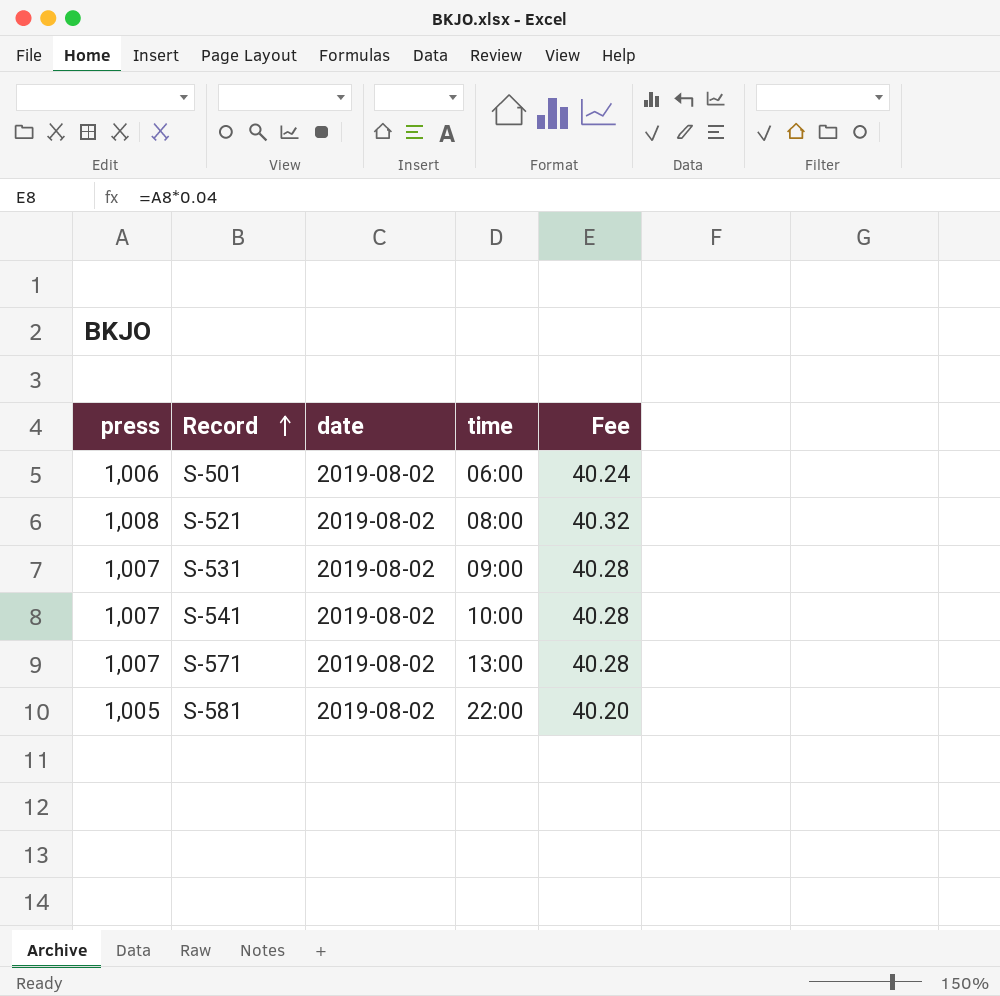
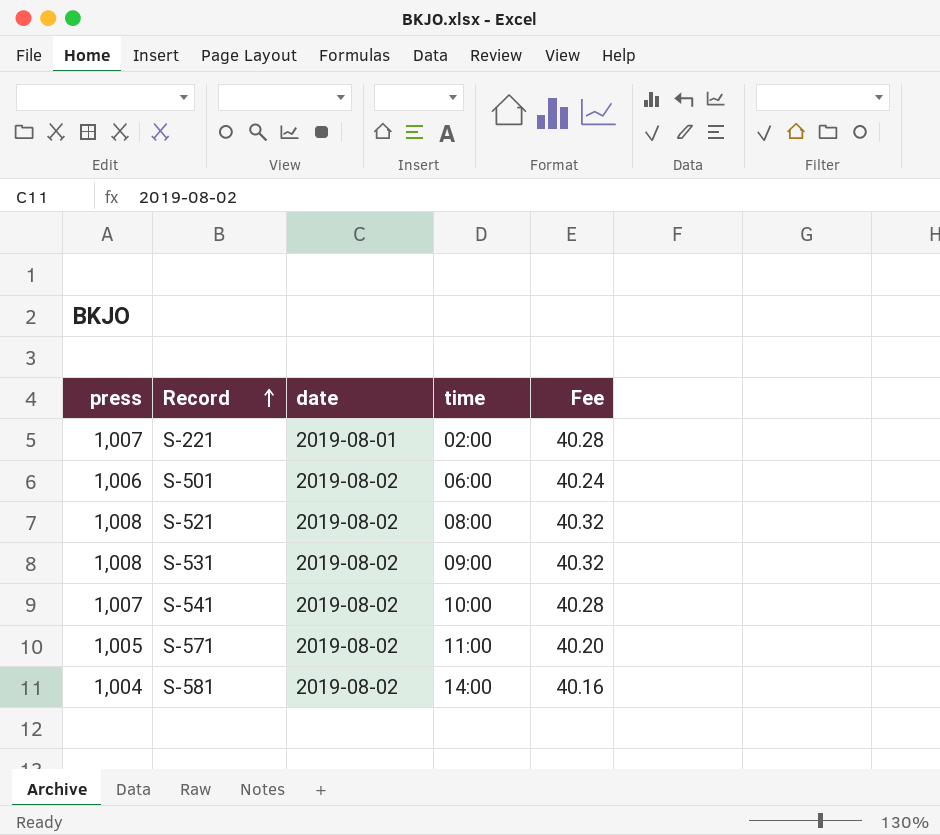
row S-221: none -> 1,007 | 2019-08-01 | 02:00 | 40.28
S-531 | press: 1,007 -> 1,008
S-531 | Fee: 40.28 -> 40.32
S-571 | press: 1,007 -> 1,005
S-571 | time: 13:00 -> 11:00
S-571 | Fee: 40.28 -> 40.20
S-581 | press: 1,005 -> 1,004
S-581 | time: 22:00 -> 14:00
S-581 | Fee: 40.20 -> 40.16

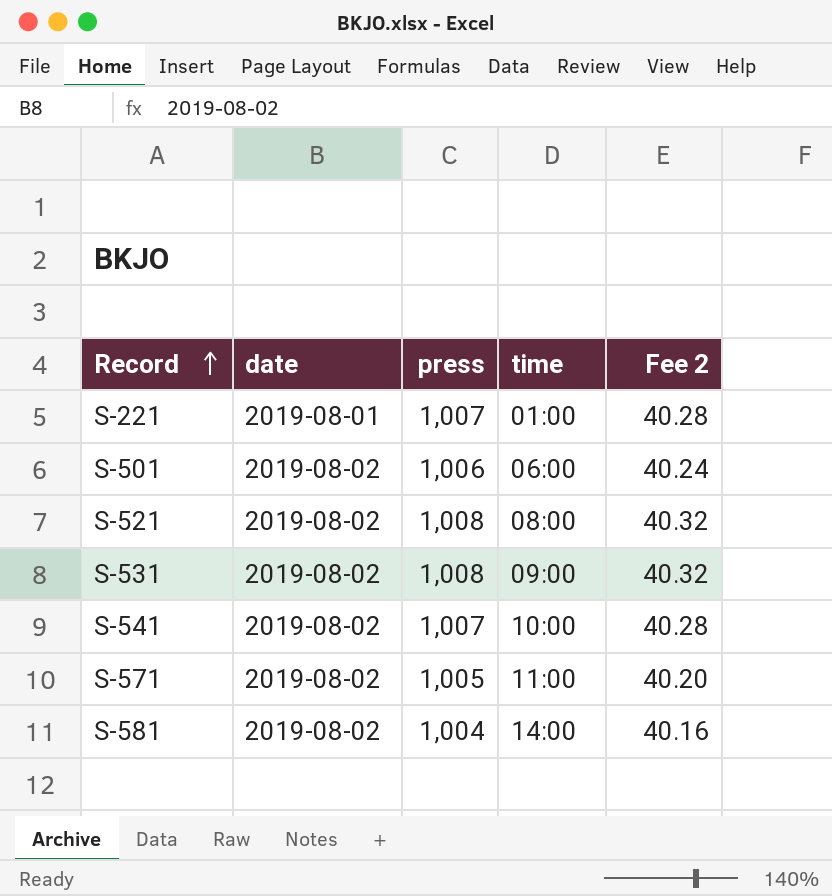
column press | position: 1 -> 3
column name: Fee -> Fee 2
S-221 | time: 02:00 -> 01:00

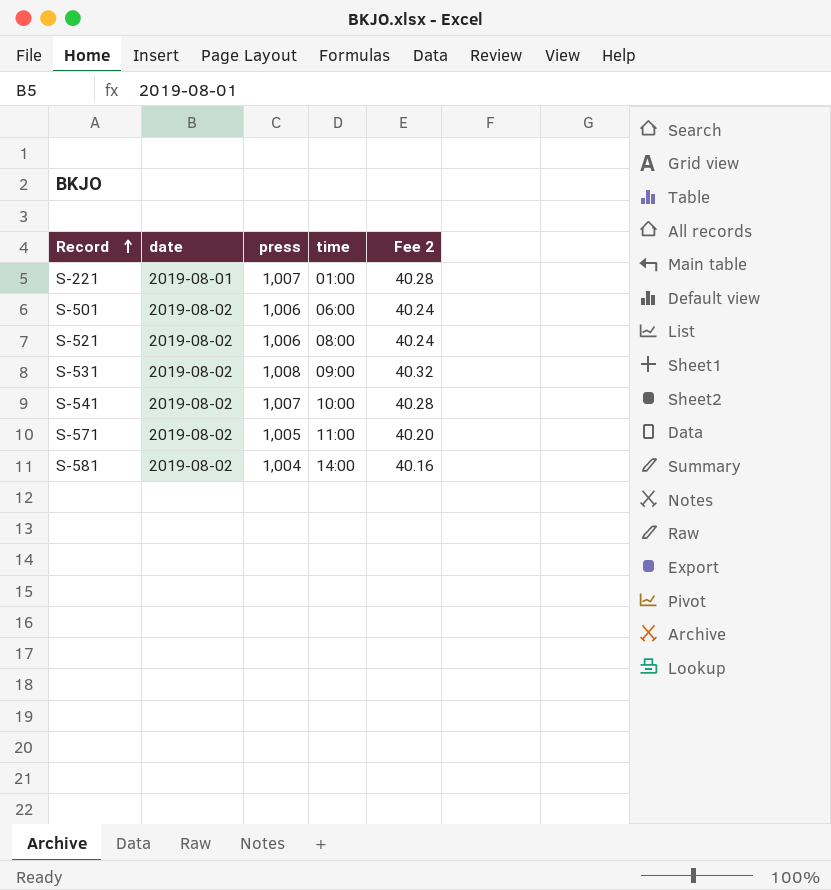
S-521 | press: 1,008 -> 1,006
S-521 | Fee 2: 40.32 -> 40.24

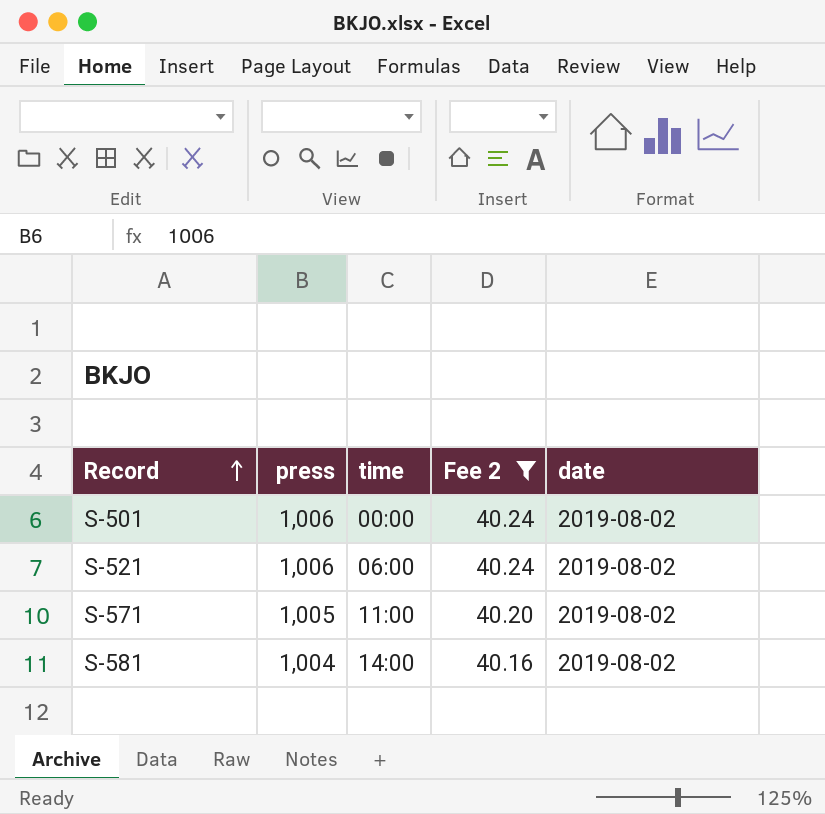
filter: none -> Fee 2 <= 40.24
column date | position: 2 -> 5
S-501 | time: 06:00 -> 00:00
S-521 | time: 08:00 -> 06:00

